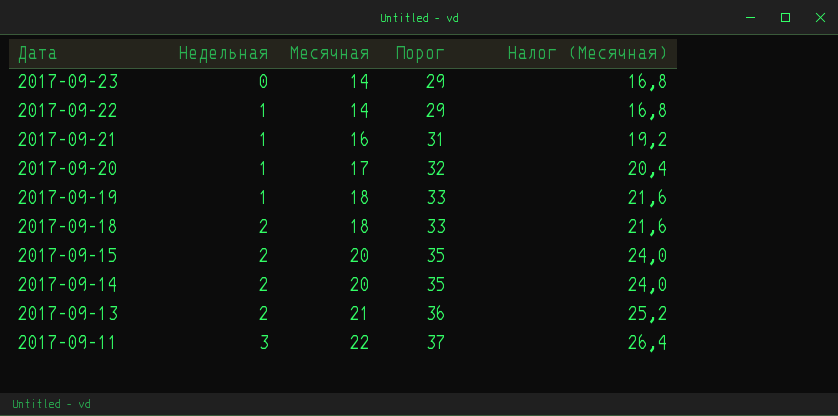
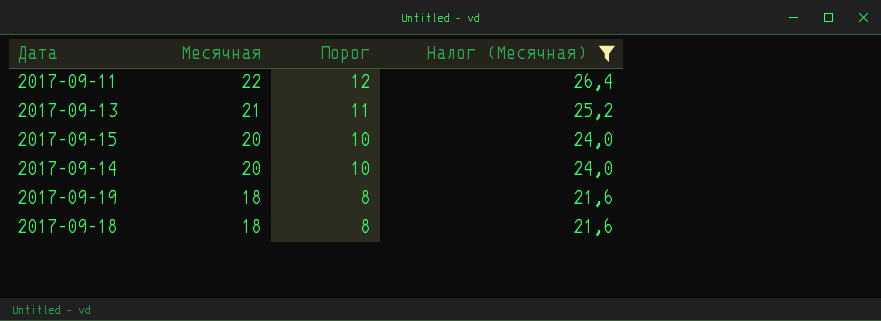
filter: none -> Налог (Месячная) >= 21,6
row order: Дата descending -> Месячная descending
column Недельная | position: 2 -> none
column Порог | formula: [Месячная] + 15 -> [Месячная] - 10

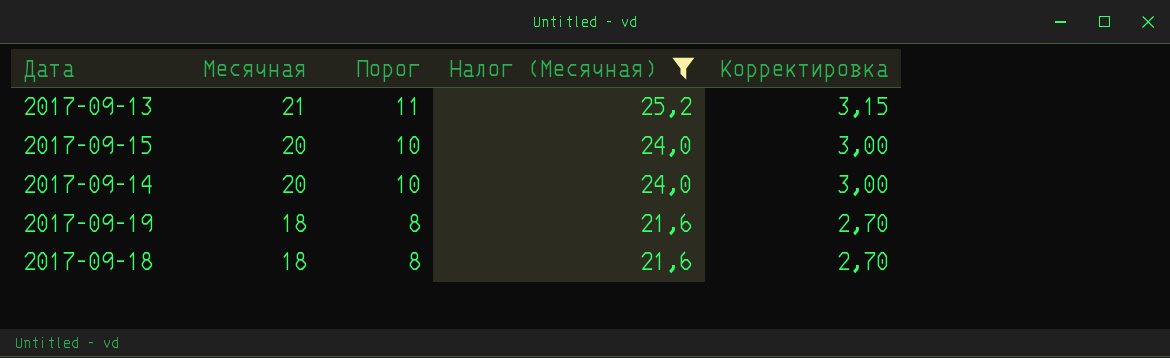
column Корректировка | formula: none -> [Месячная] * 0,15
row 2017-09-11: 22 | 12 | 26,4 -> none

